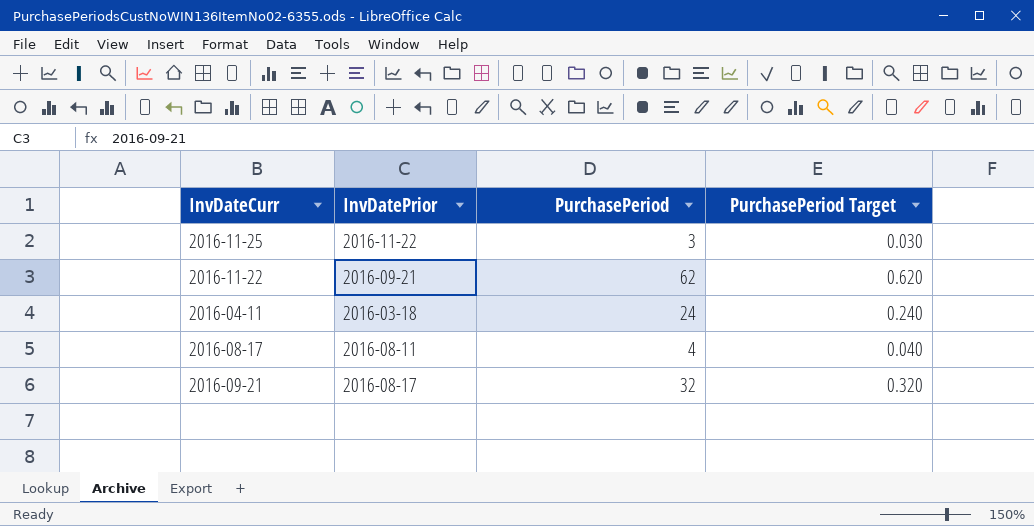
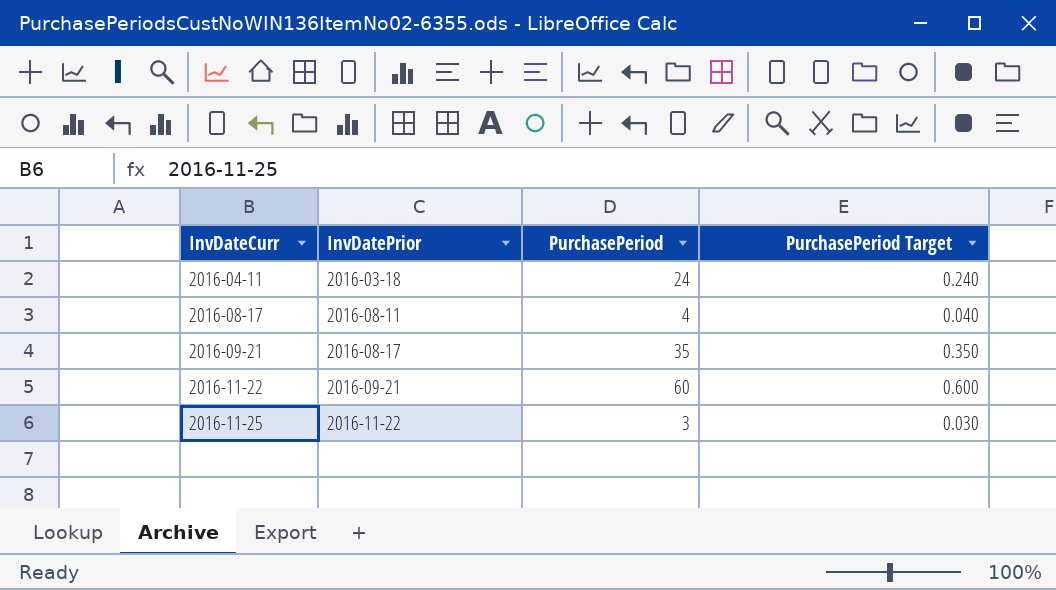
row order: none -> InvDateCurr ascending
2016-09-21 | PurchasePeriod: 32 -> 35
2016-09-21 | PurchasePeriod Target: 0.320 -> 0.350
2016-11-22 | PurchasePeriod: 62 -> 60
2016-11-22 | PurchasePeriod Target: 0.620 -> 0.600

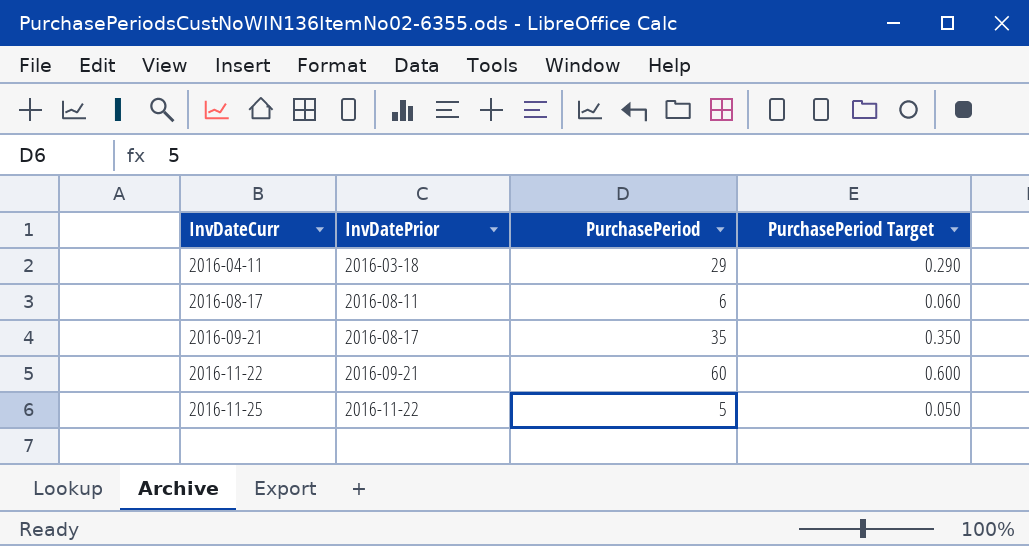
2016-04-11 | PurchasePeriod: 24 -> 29
2016-04-11 | PurchasePeriod Target: 0.240 -> 0.290
2016-08-17 | PurchasePeriod: 4 -> 6
2016-08-17 | PurchasePeriod Target: 0.040 -> 0.060
2016-11-25 | PurchasePeriod: 3 -> 5
2016-11-25 | PurchasePeriod Target: 0.030 -> 0.050

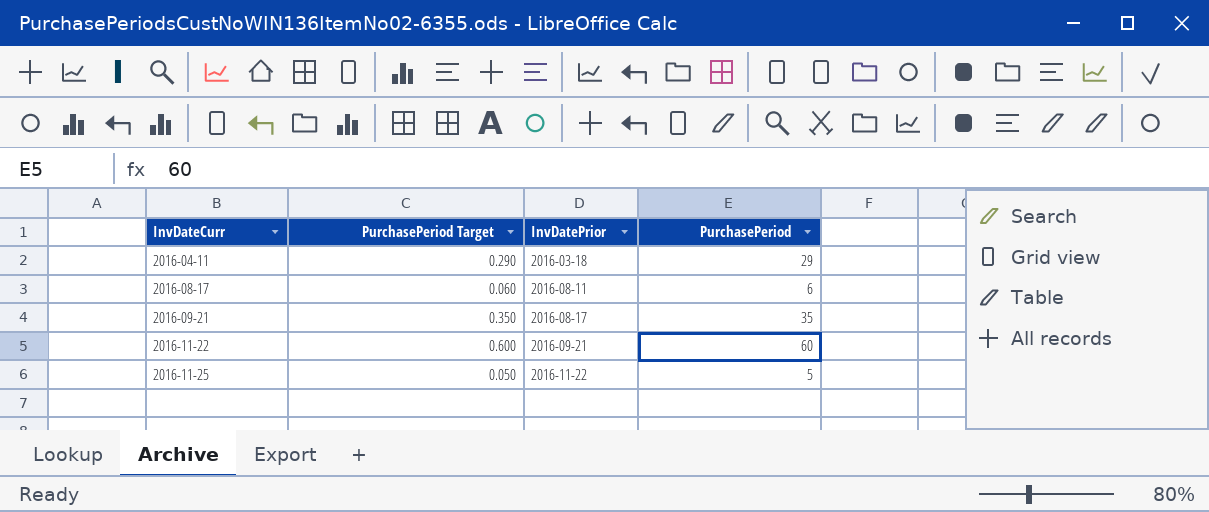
column PurchasePeriod Target | position: 4 -> 2

